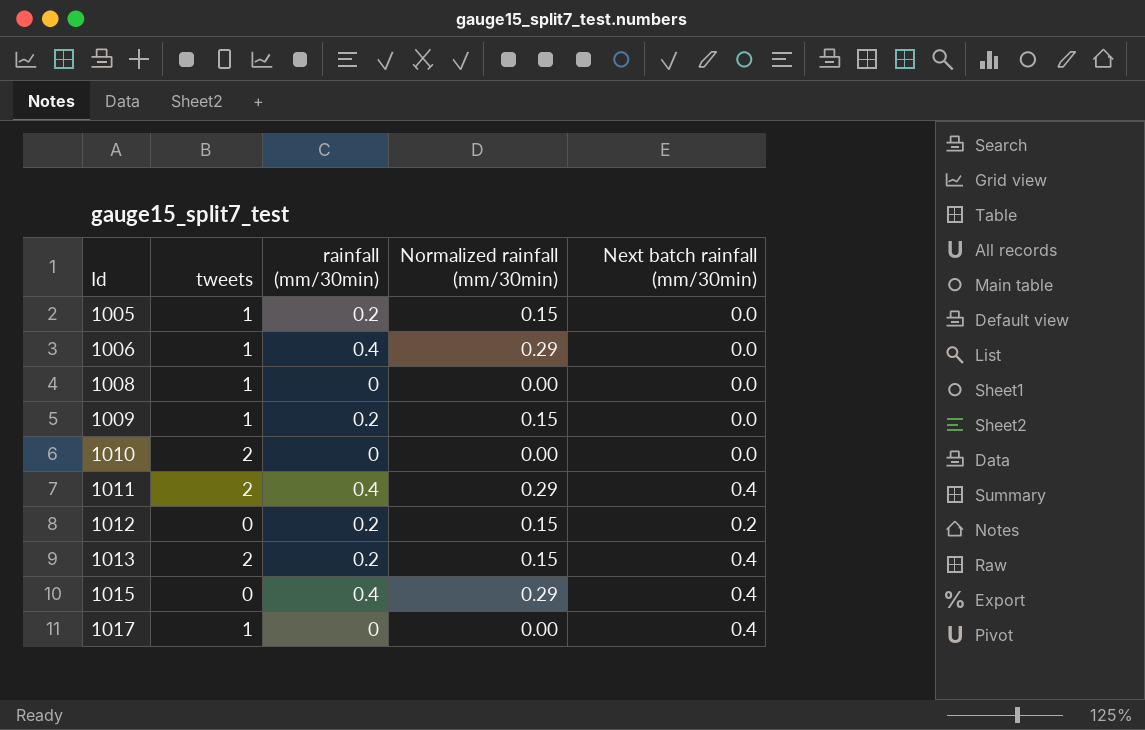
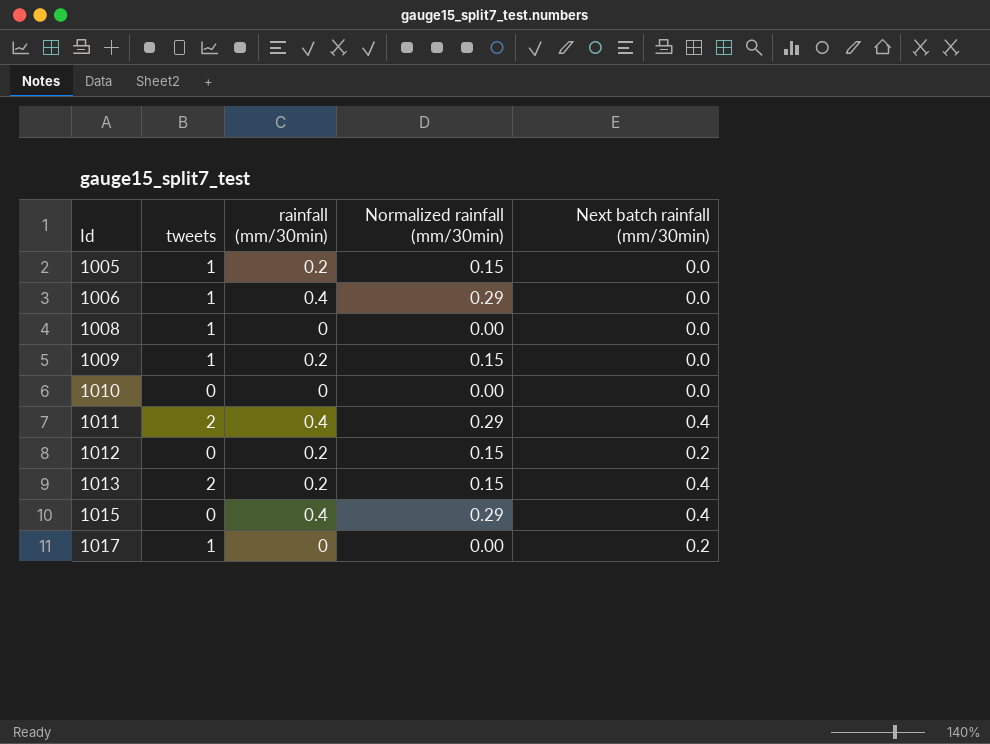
1010 | tweets: 2 -> 0
1017 | Next batch rainfall (mm/30min): 0.4 -> 0.2

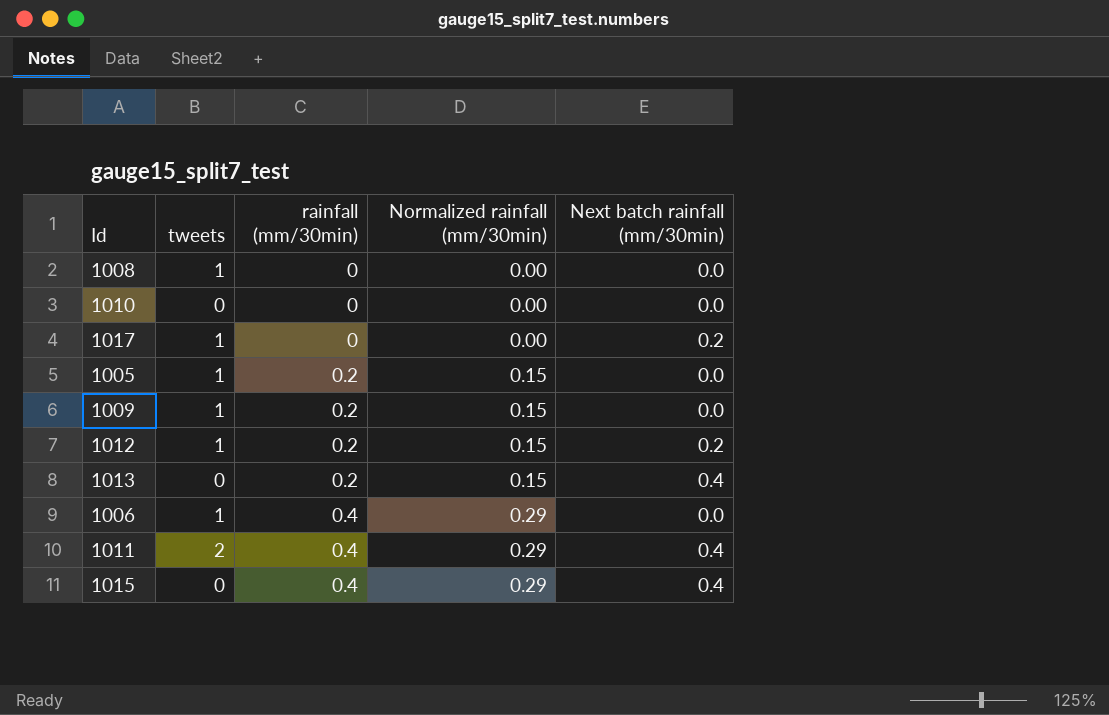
row order: Id ascending -> rainfall (mm/30min) ascending
1012 | tweets: 0 -> 1
1013 | tweets: 2 -> 0

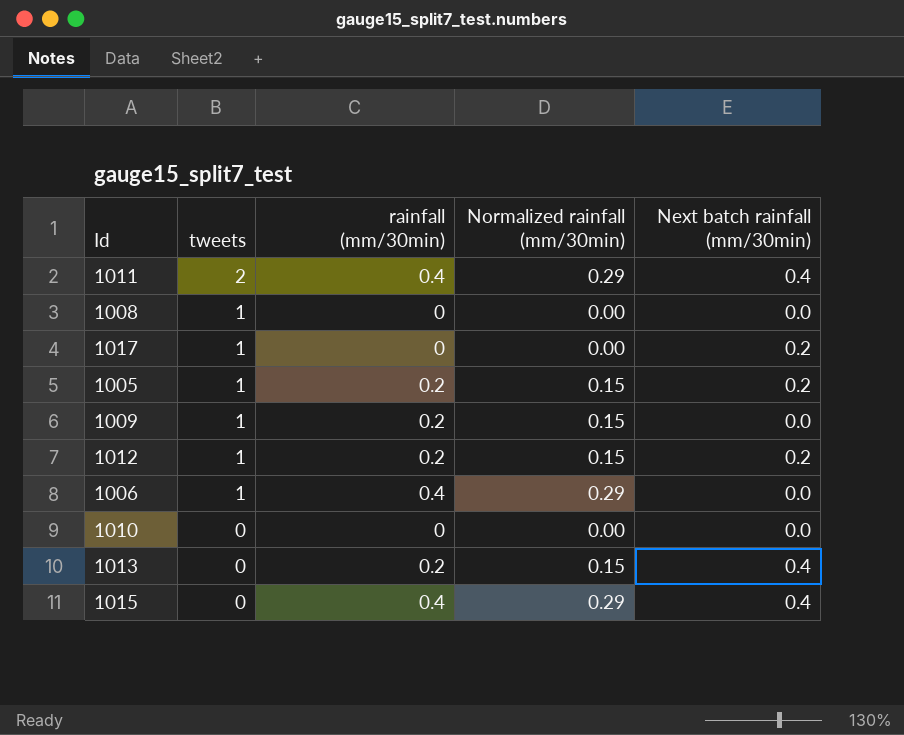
row order: rainfall (mm/30min) ascending -> tweets descending
1005 | Next batch rainfall (mm/30min): 0.0 -> 0.2

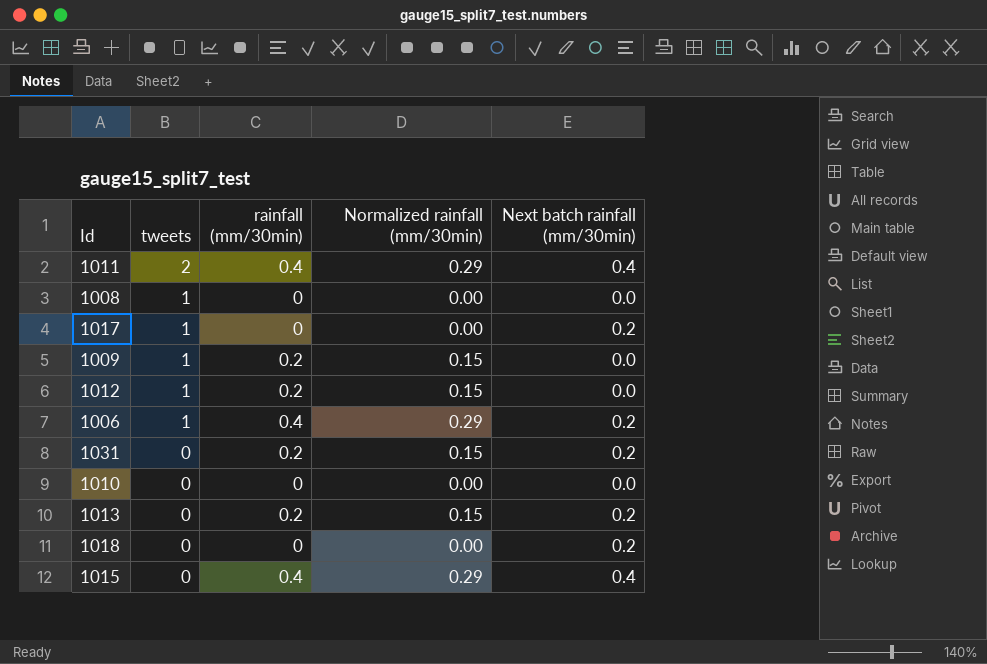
row 1005: 1 | 0.2 | 0.15 | 0.2 -> none
1012 | Next batch rainfall (mm/30min): 0.2 -> 0.0
1006 | Next batch rainfall (mm/30min): 0.0 -> 0.2
row 1031: none -> 0 | 0.2 | 0.15 | 0.2
1013 | Next batch rainfall (mm/30min): 0.4 -> 0.2
row 1018: none -> 0 | 0 | 0.00 | 0.2

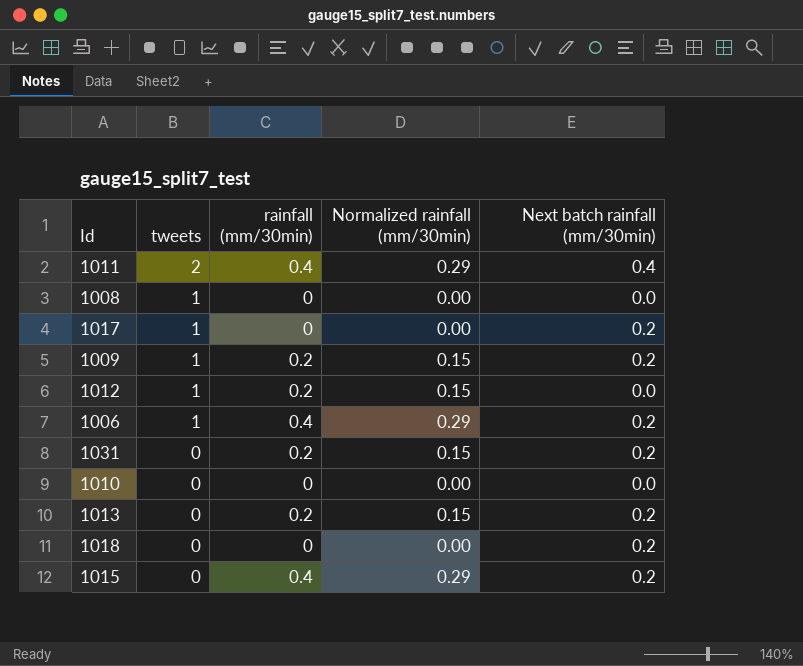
1009 | Next batch rainfall (mm/30min): 0.0 -> 0.2
1015 | Next batch rainfall (mm/30min): 0.4 -> 0.2

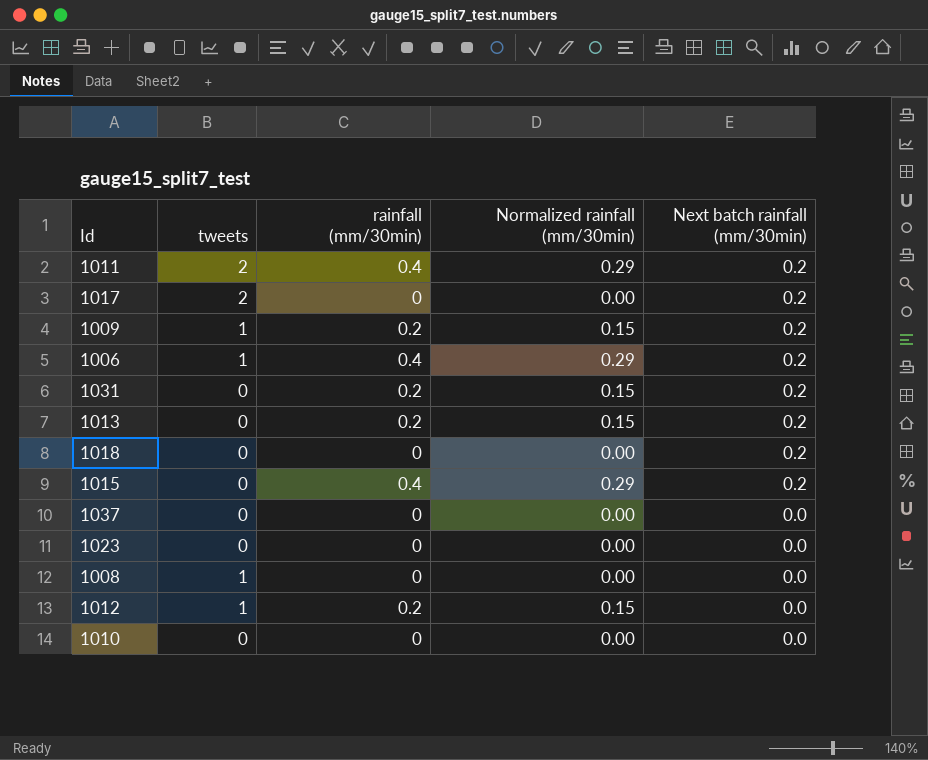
row order: tweets descending -> Next batch rainfall (mm/30min) descending
1011 | Next batch rainfall (mm/30min): 0.4 -> 0.2
1017 | tweets: 1 -> 2
row 1037: none -> 0 | 0 | 0.00 | 0.0
row 1023: none -> 0 | 0 | 0.00 | 0.0

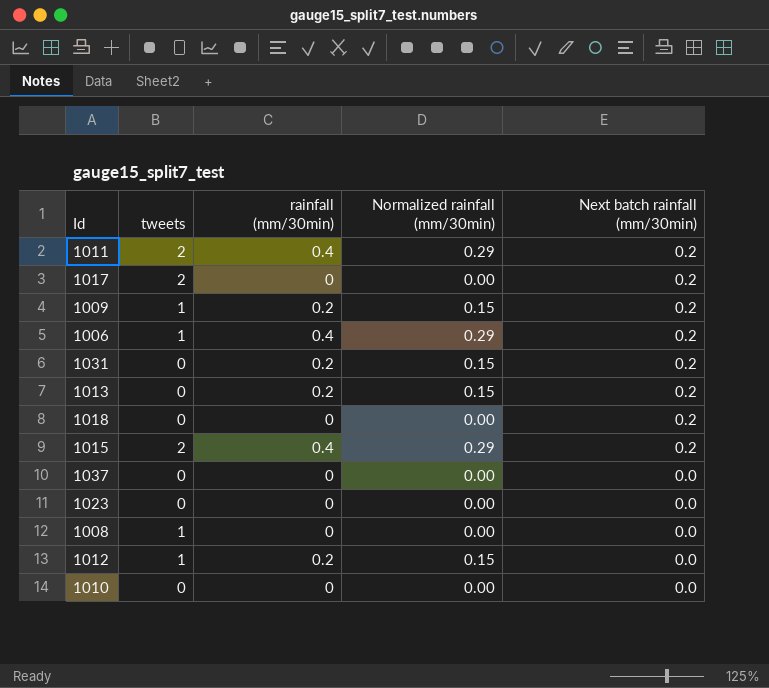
1015 | tweets: 0 -> 2

